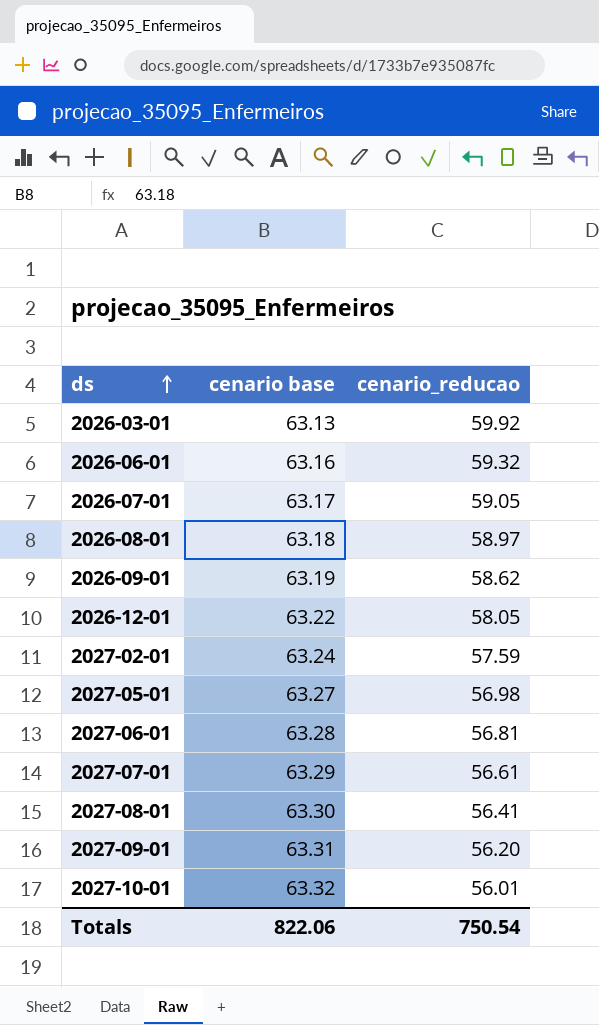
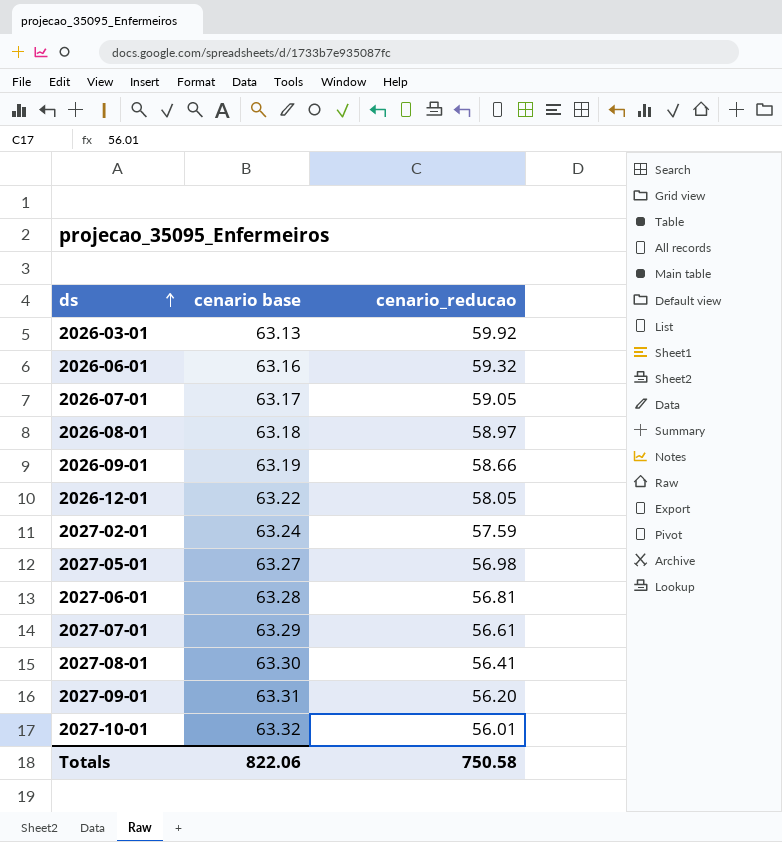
2026-09-01 | cenario_reducao: 58.62 -> 58.66
Totals | cenario_reducao: 750.54 -> 750.58

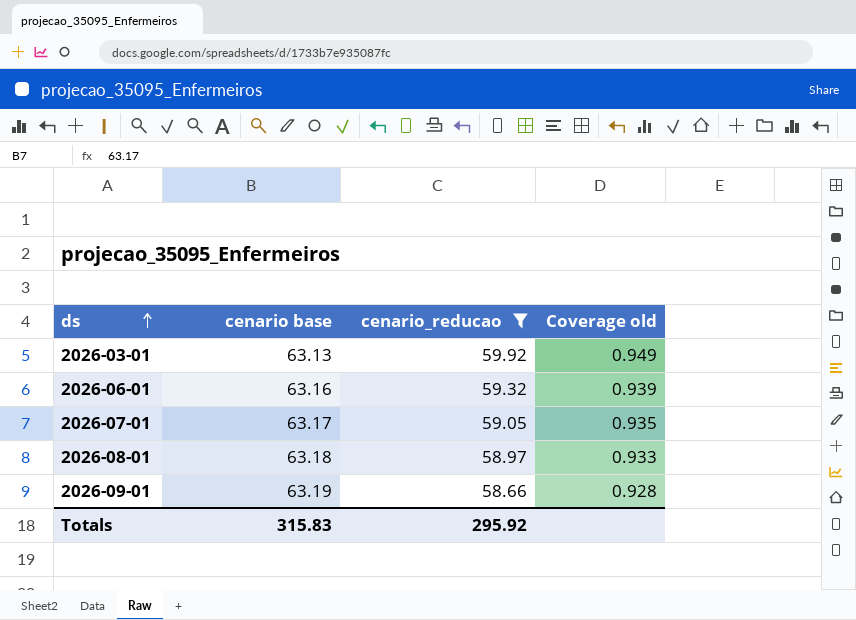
filter: none -> cenario_reducao >= 58.66
column Coverage old | formula: none -> [cenario_reducao] / [cenario base]
Totals | cenario base: 822.06 -> 315.83
Totals | cenario_reducao: 750.58 -> 295.92

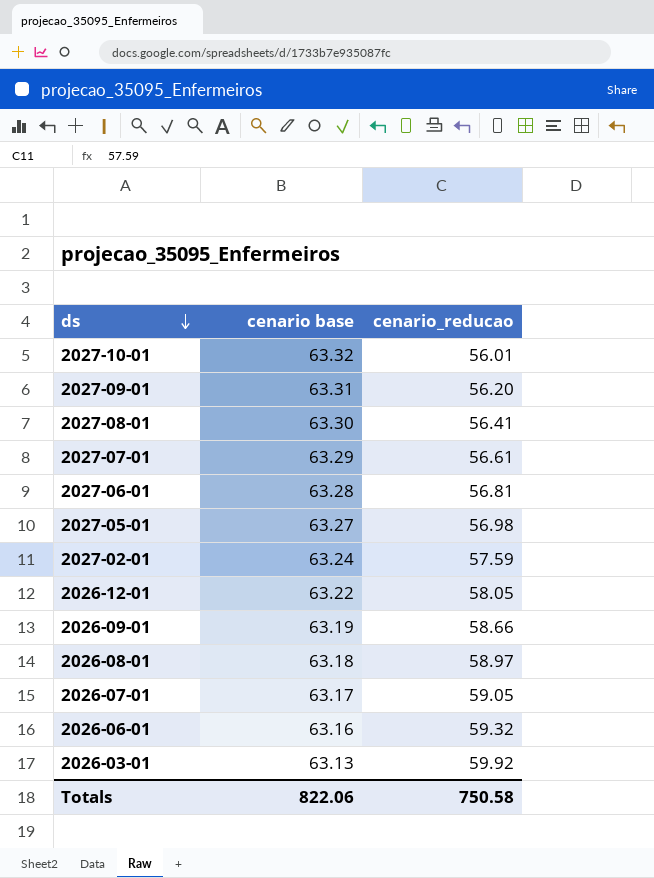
filter: cenario_reducao >= 58.66 -> none
row order: ds ascending -> ds descending
column Coverage old | formula: [cenario_reducao] / [cenario base] -> none
Totals | cenario base: 315.83 -> 822.06
Totals | cenario_reducao: 295.92 -> 750.58

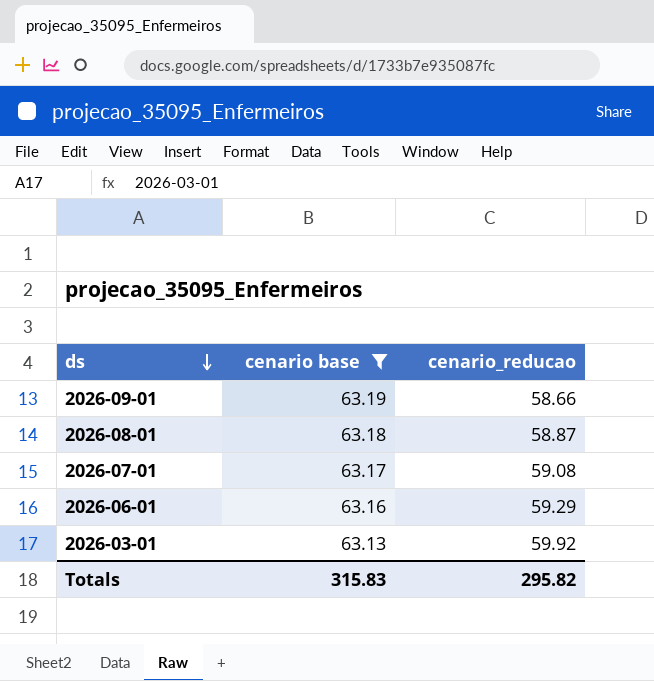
filter: none -> cenario base <= 63.19
2026-08-01 | cenario_reducao: 58.97 -> 58.87
2026-07-01 | cenario_reducao: 59.05 -> 59.08
2026-06-01 | cenario_reducao: 59.32 -> 59.29
Totals | cenario base: 822.06 -> 315.83
Totals | cenario_reducao: 750.58 -> 295.82

